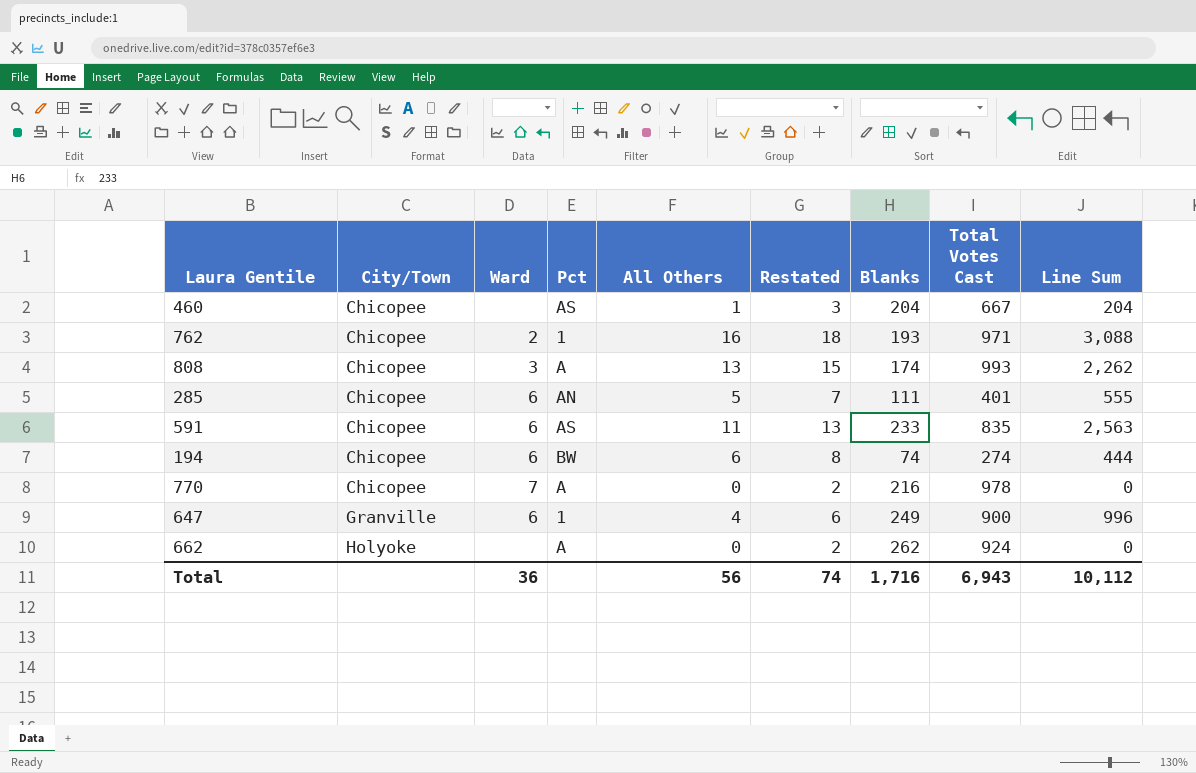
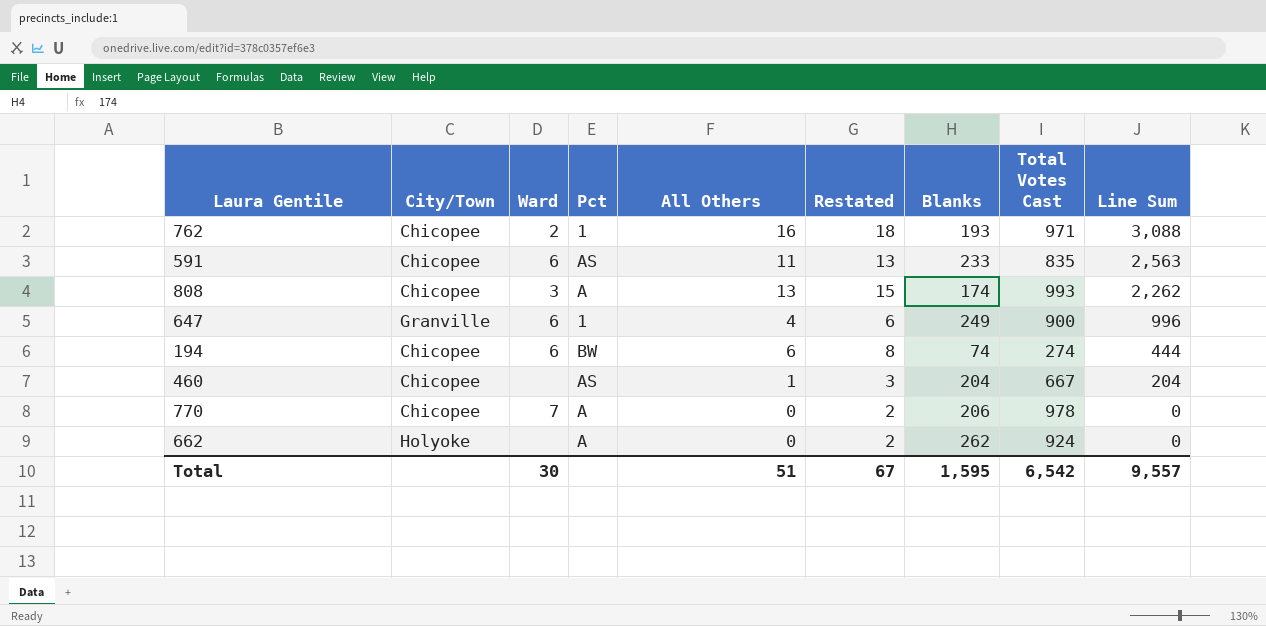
row order: City/Town ascending -> Line Sum descending
row 285: Chicopee | 6 | AN | 5 | 7 | 111 | 401 | 555 -> none
770 | Blanks: 216 -> 206
Total | Ward: 36 -> 30
Total | All Others: 56 -> 51
Total | Restated: 74 -> 67
Total | Blanks: 1,716 -> 1,595
Total | Total Votes Cast: 6,943 -> 6,542
Total | Line Sum: 10,112 -> 9,557

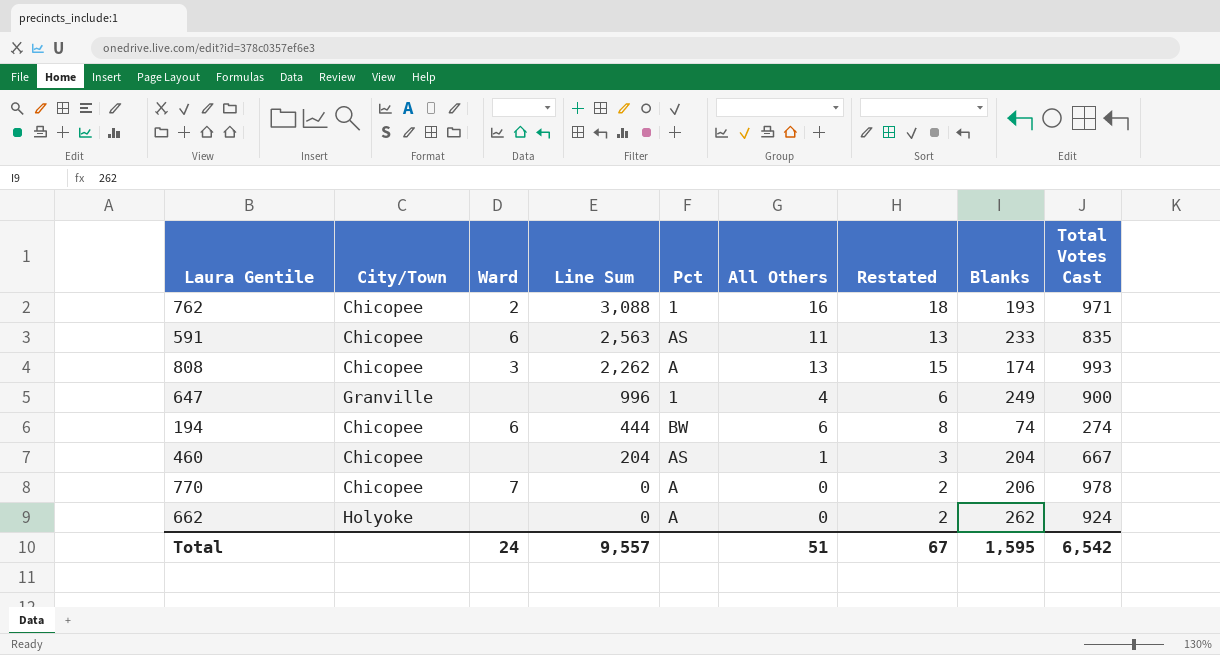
column Line Sum | position: 9 -> 4
647 | Ward: 6 -> none
Total | Ward: 30 -> 24

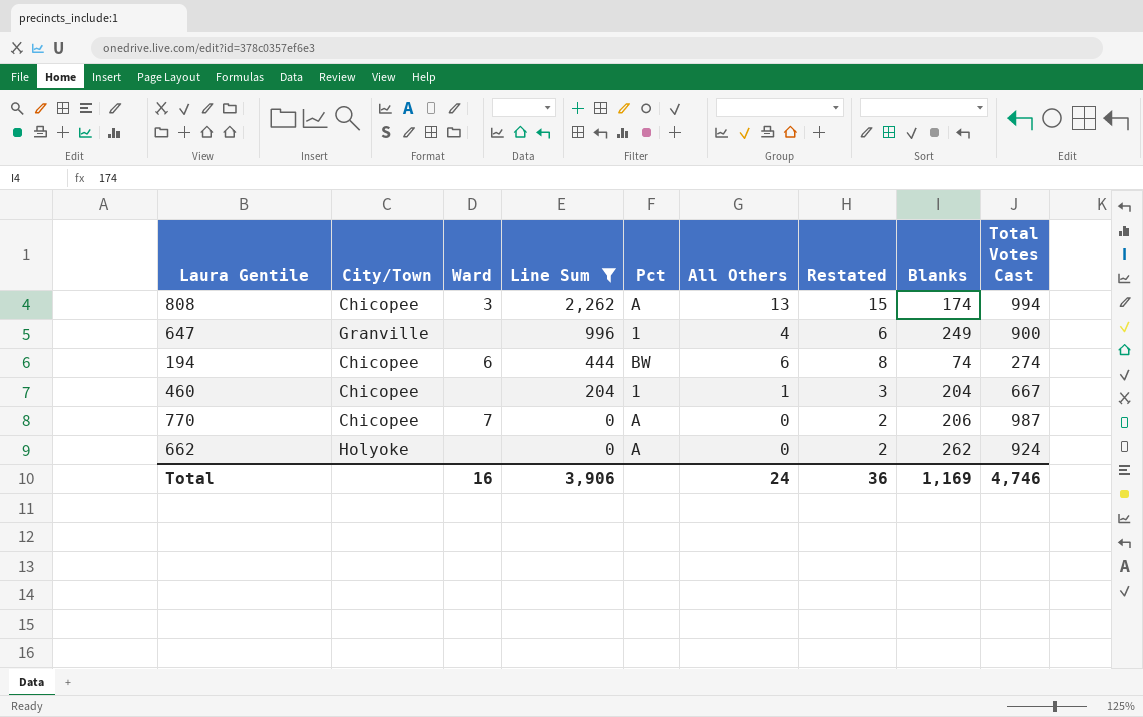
filter: none -> Line Sum <= 2,262
808 | Total Votes Cast: 993 -> 994
460 | Pct: AS -> 1
770 | Total Votes Cast: 978 -> 987
Total | Ward: 24 -> 16
Total | Line Sum: 9,557 -> 3,906
Total | All Others: 51 -> 24
Total | Restated: 67 -> 36
Total | Blanks: 1,595 -> 1,169
Total | Total Votes Cast: 6,542 -> 4,746

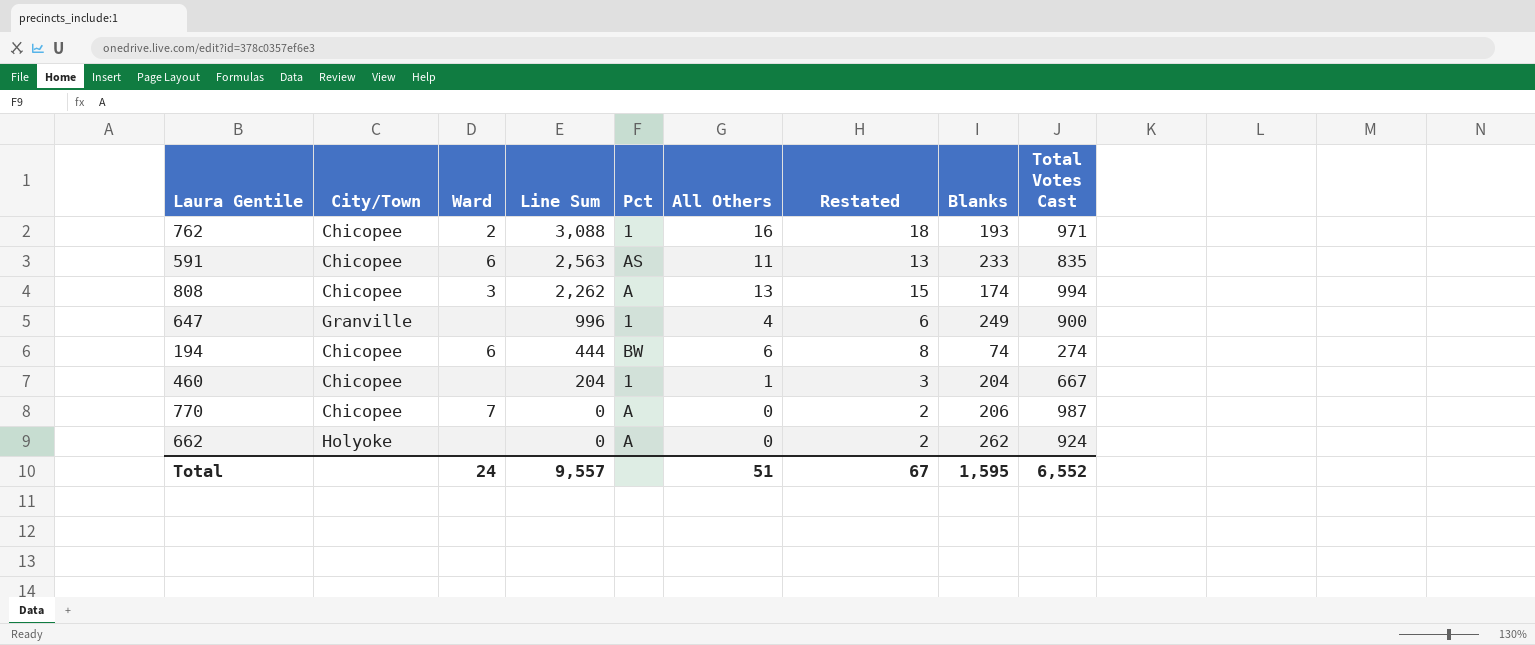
filter: Line Sum <= 2,262 -> none
Total | Ward: 16 -> 24
Total | Line Sum: 3,906 -> 9,557
Total | All Others: 24 -> 51
Total | Restated: 36 -> 67
Total | Blanks: 1,169 -> 1,595
Total | Total Votes Cast: 4,746 -> 6,552

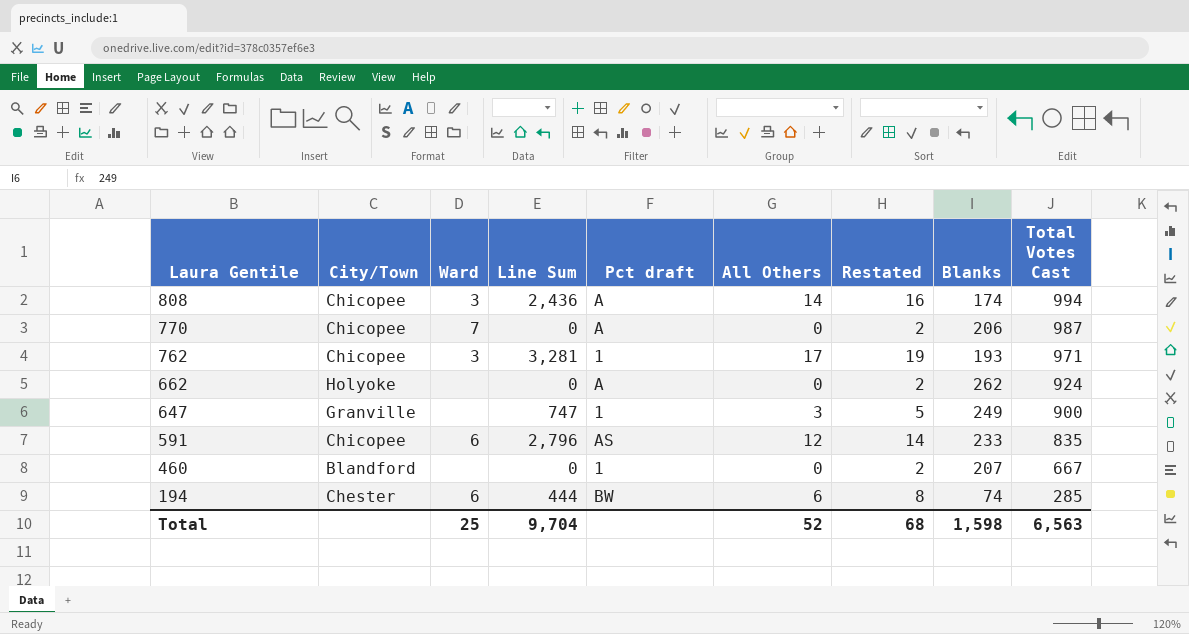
row order: Line Sum descending -> Laura Gentile descending
column name: Pct -> Pct draft
808 | Line Sum: 2,262 -> 2,436
808 | All Others: 13 -> 14
808 | Restated: 15 -> 16
762 | Ward: 2 -> 3
762 | Line Sum: 3,088 -> 3,281
762 | All Others: 16 -> 17
762 | Restated: 18 -> 19
647 | Line Sum: 996 -> 747
647 | All Others: 4 -> 3
647 | Restated: 6 -> 5
591 | Line Sum: 2,563 -> 2,796
591 | All Others: 11 -> 12
591 | Restated: 13 -> 14
460 | City/Town: Chicopee -> Blandford
460 | Line Sum: 204 -> 0
460 | All Others: 1 -> 0
460 | Restated: 3 -> 2
460 | Blanks: 204 -> 207
194 | City/Town: Chicopee -> Chester
194 | Total Votes Cast: 274 -> 285
Total | Ward: 24 -> 25
Total | Line Sum: 9,557 -> 9,704
Total | All Others: 51 -> 52
Total | Restated: 67 -> 68
Total | Blanks: 1,595 -> 1,598
Total | Total Votes Cast: 6,552 -> 6,563

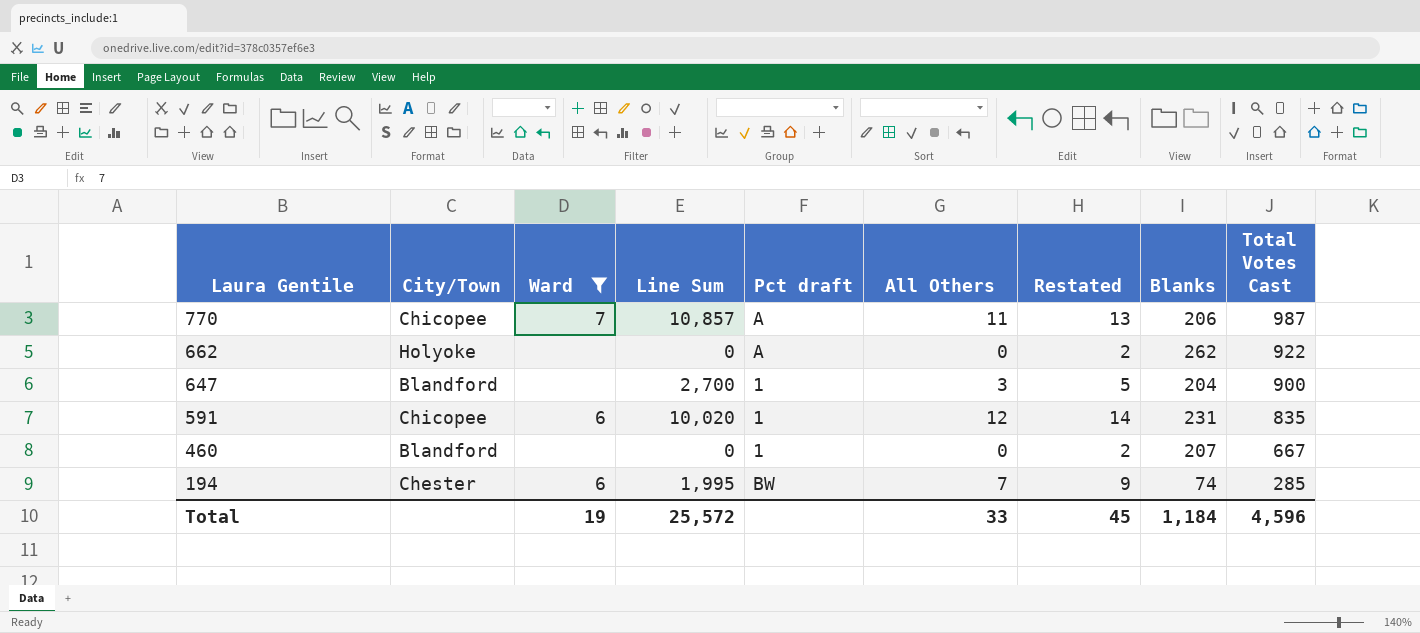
filter: none -> Ward != 3
column Line Sum | formula: [All Others] * [Blanks] -> [All Others] * [Total Votes Cast]
770 | All Others: 0 -> 11
770 | Restated: 2 -> 13
662 | Total Votes Cast: 924 -> 922
647 | City/Town: Granville -> Blandford
647 | Blanks: 249 -> 204
591 | Pct draft: AS -> 1
591 | Blanks: 233 -> 231
194 | All Others: 6 -> 7
194 | Restated: 8 -> 9
Total | Ward: 25 -> 19
Total | Line Sum: 9,704 -> 25,572
Total | All Others: 52 -> 33
Total | Restated: 68 -> 45
Total | Blanks: 1,598 -> 1,184
Total | Total Votes Cast: 6,563 -> 4,596

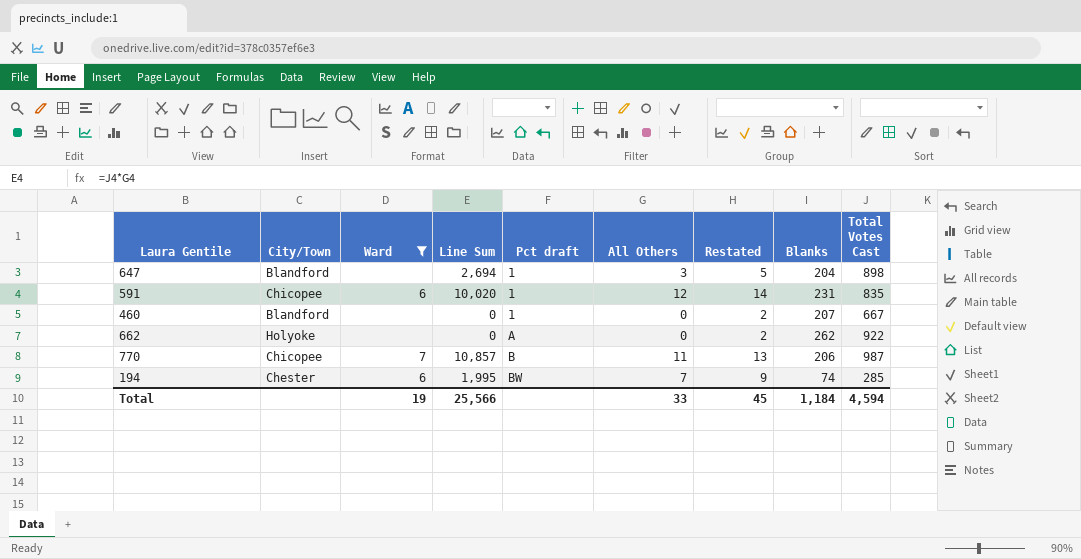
row order: Laura Gentile descending -> Pct draft ascending
647 | Line Sum: 2,700 -> 2,694
647 | Total Votes Cast: 900 -> 898
770 | Pct draft: A -> B
Total | Line Sum: 25,572 -> 25,566
Total | Total Votes Cast: 4,596 -> 4,594

